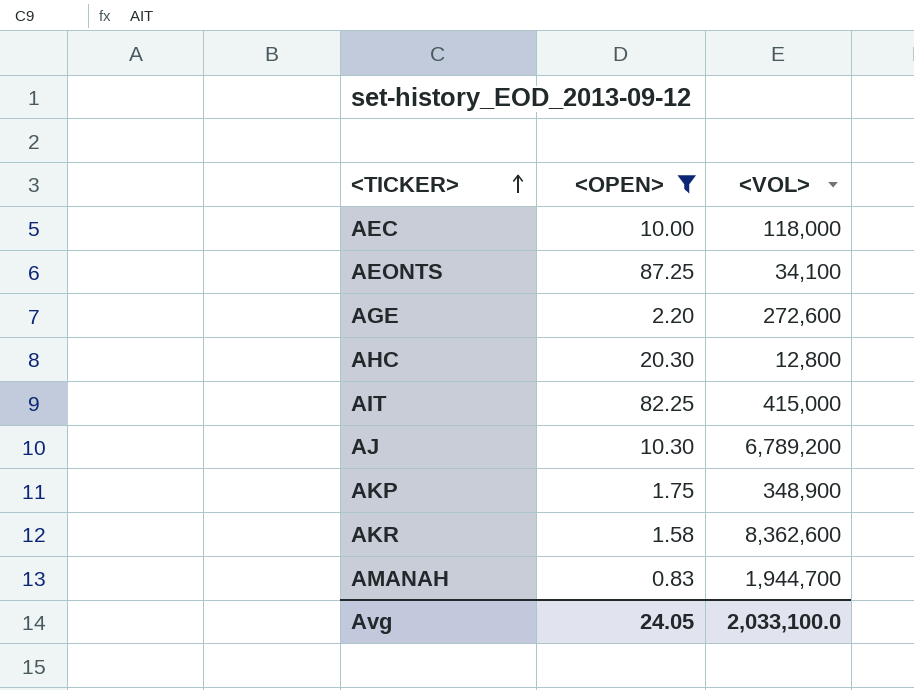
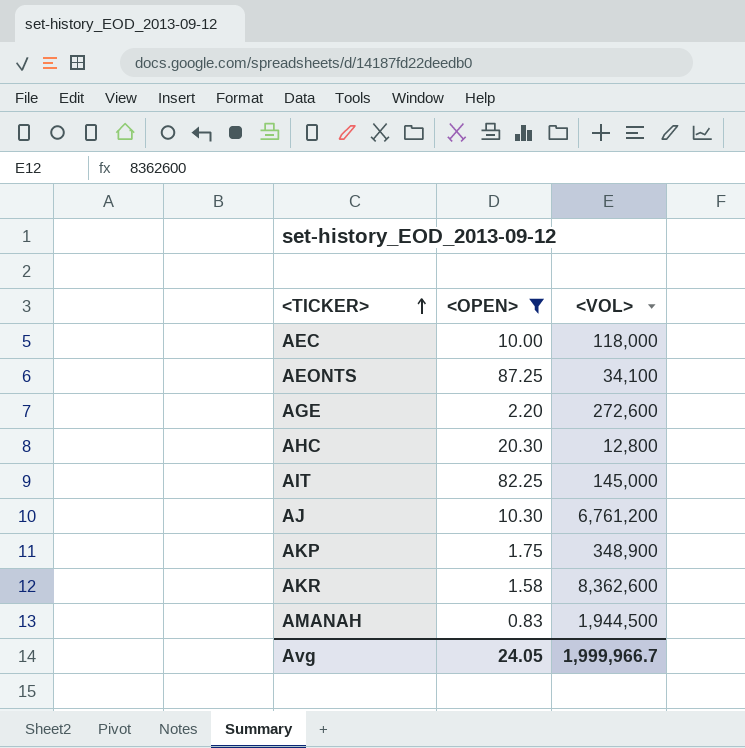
AIT | <VOL>: 415,000 -> 145,000
AJ | <VOL>: 6,789,200 -> 6,761,200
AMANAH | <VOL>: 1,944,700 -> 1,944,500
Avg | <VOL>: 2,033,100.0 -> 1,999,966.7

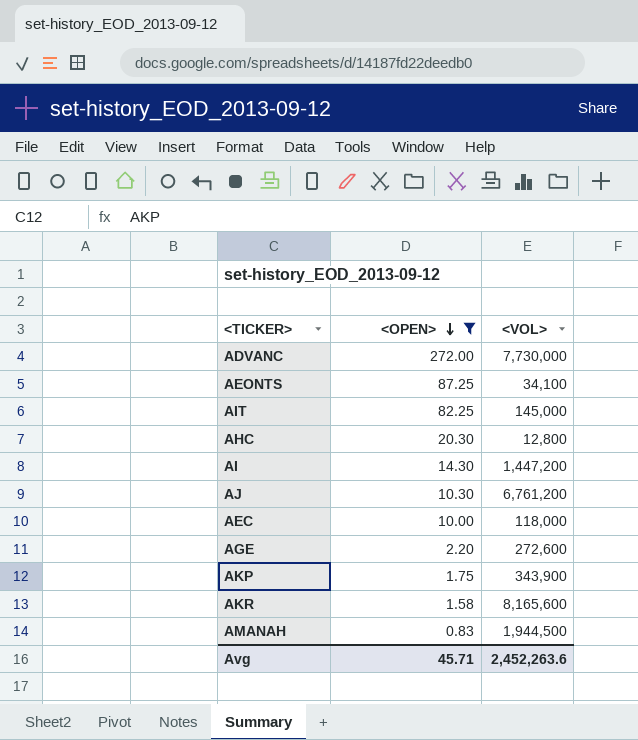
row order: <TICKER> ascending -> <OPEN> descending
row ADVANC: none -> 272.00 | 7,730,000
row AI: none -> 14.30 | 1,447,200
AKP | <VOL>: 348,900 -> 343,900
AKR | <VOL>: 8,362,600 -> 8,165,600
Avg | <OPEN>: 24.05 -> 45.71
Avg | <VOL>: 1,999,966.7 -> 2,452,263.6

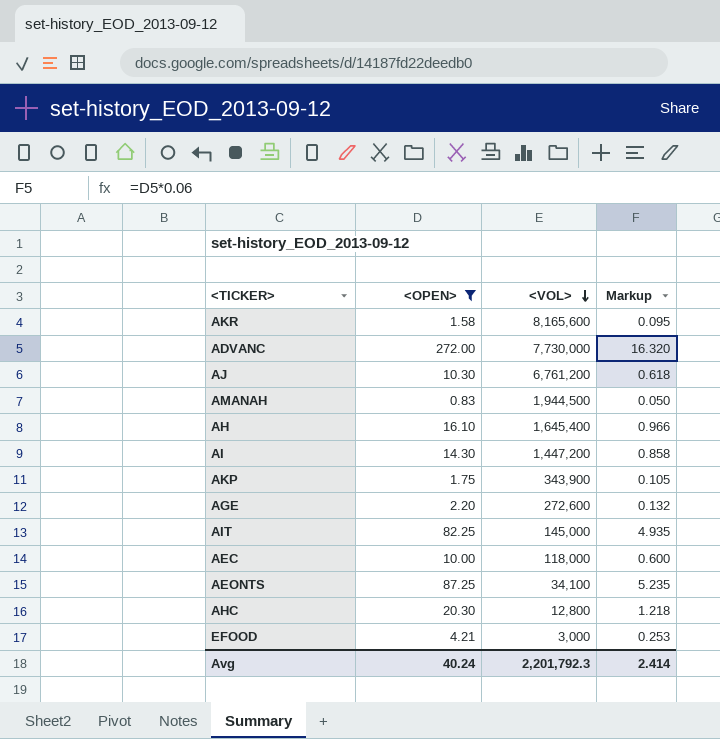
row order: <OPEN> descending -> <VOL> descending
column Markup | formula: none -> [<OPEN>] * 0.06
row AH: none -> 16.10 | 1,645,400 | 0.966
row EFOOD: none -> 4.21 | 3,000 | 0.253
Avg | <OPEN>: 45.71 -> 40.24
Avg | <VOL>: 2,452,263.6 -> 2,201,792.3

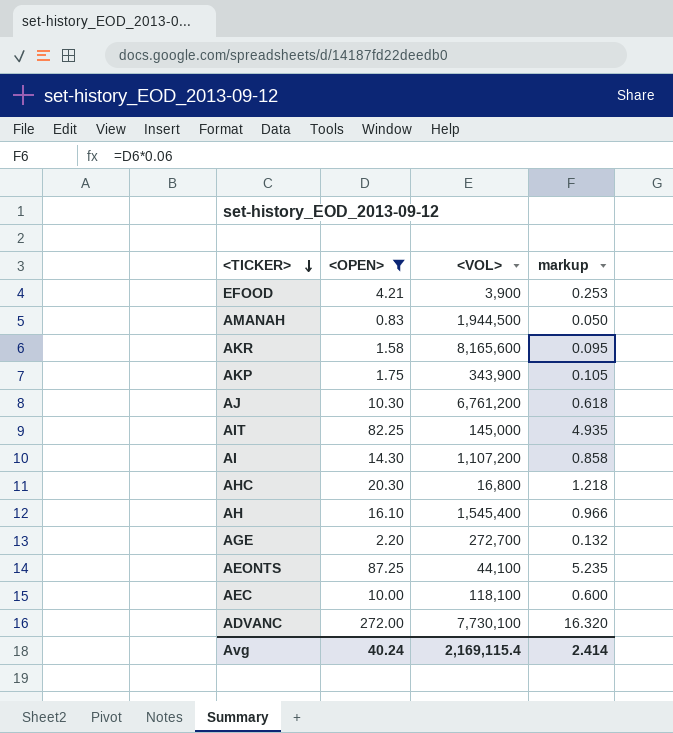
row order: <VOL> descending -> <TICKER> descending
column name: Markup -> markup
EFOOD | <VOL>: 3,000 -> 3,900
AI | <VOL>: 1,447,200 -> 1,107,200
AHC | <VOL>: 12,800 -> 16,800
AH | <VOL>: 1,645,400 -> 1,545,400
AGE | <VOL>: 272,600 -> 272,700
AEONTS | <VOL>: 34,100 -> 44,100
AEC | <VOL>: 118,000 -> 118,100
ADVANC | <VOL>: 7,730,000 -> 7,730,100
Avg | <VOL>: 2,201,792.3 -> 2,169,115.4

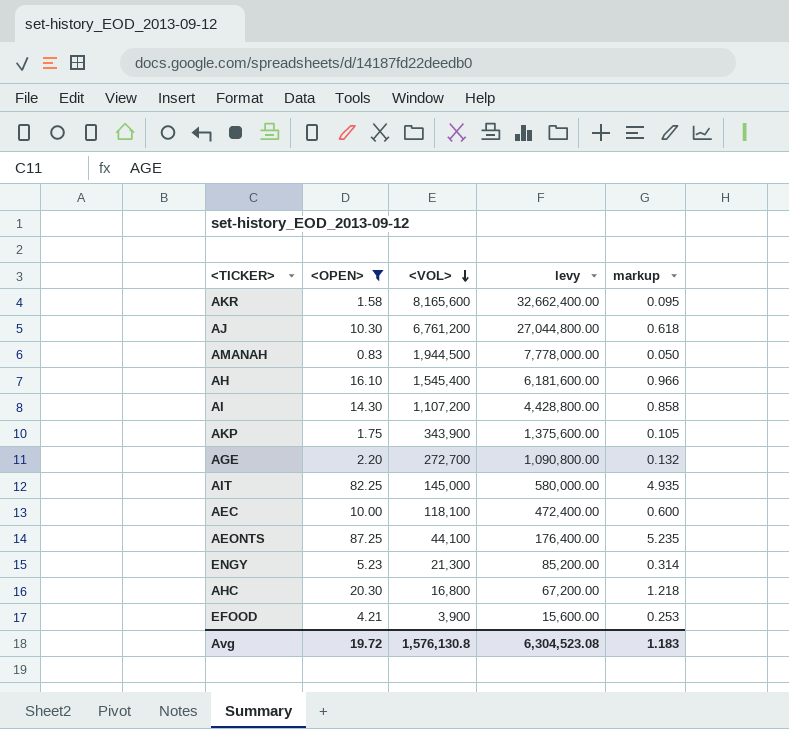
row order: <TICKER> descending -> <VOL> descending
column levy | formula: none -> [<VOL>] * 4
row ADVANC: 272.00 | 7,730,100 | 16.320 -> none
row ENGY: none -> 5.23 | 21,300 | 85,200.00 | 0.314
Avg | <OPEN>: 40.24 -> 19.72
Avg | <VOL>: 2,169,115.4 -> 1,576,130.8
Avg | markup: 2.414 -> 1.183

